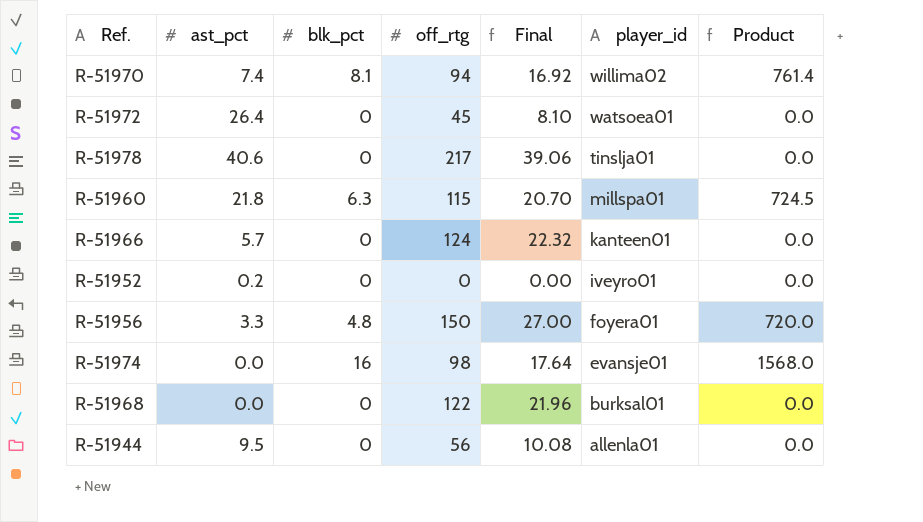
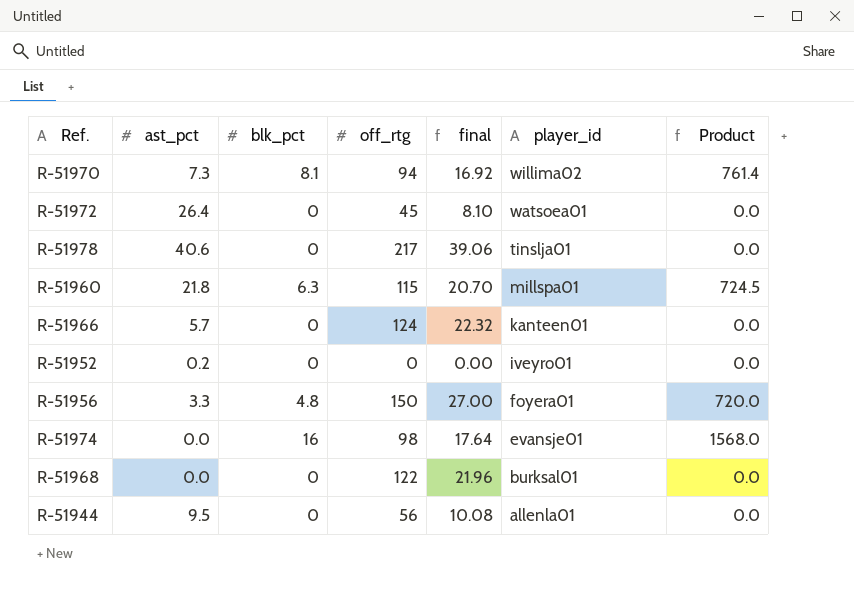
column name: Final -> final
R-51970 | ast_pct: 7.4 -> 7.3

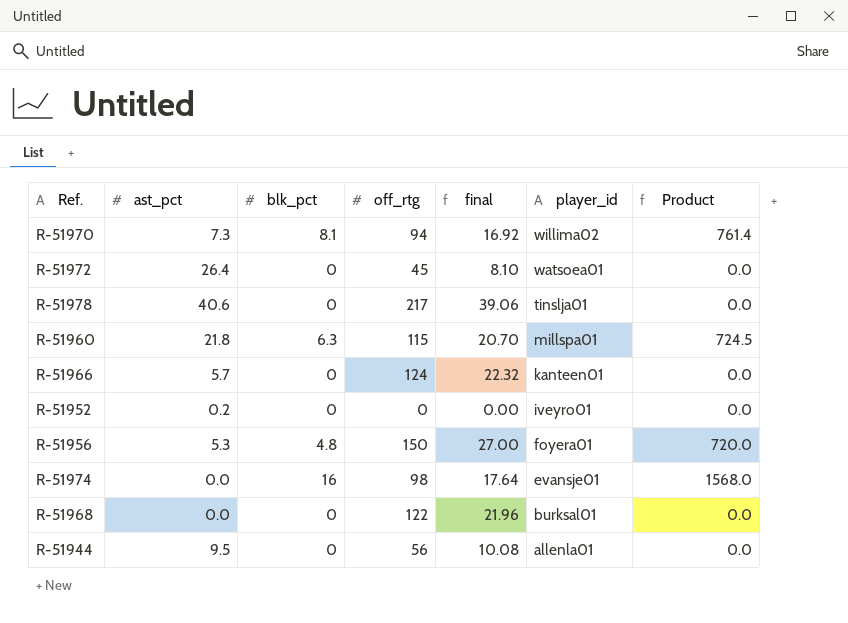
R-51956 | ast_pct: 3.3 -> 5.3

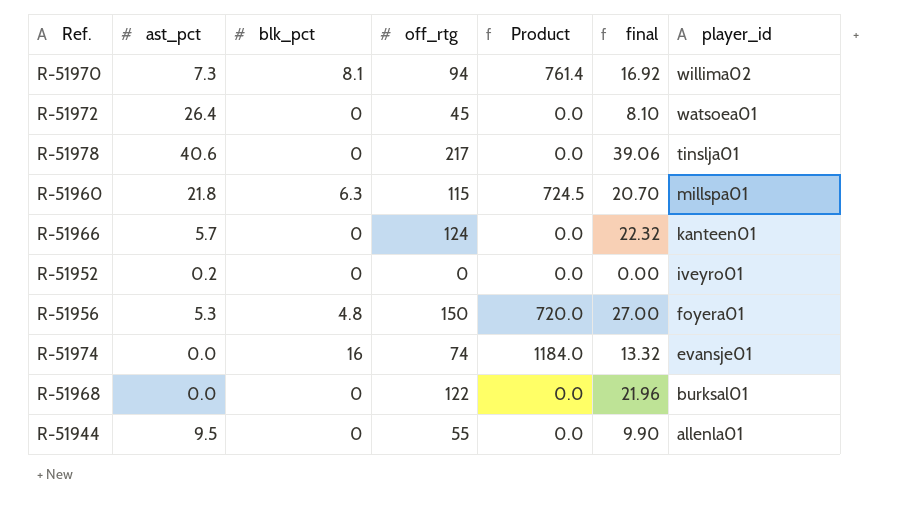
column Product | position: 7 -> 5
R-51974 | off_rtg: 98 -> 74
R-51974 | Product: 1568.0 -> 1184.0
R-51974 | final: 17.64 -> 13.32
R-51944 | off_rtg: 56 -> 55
R-51944 | final: 10.08 -> 9.90

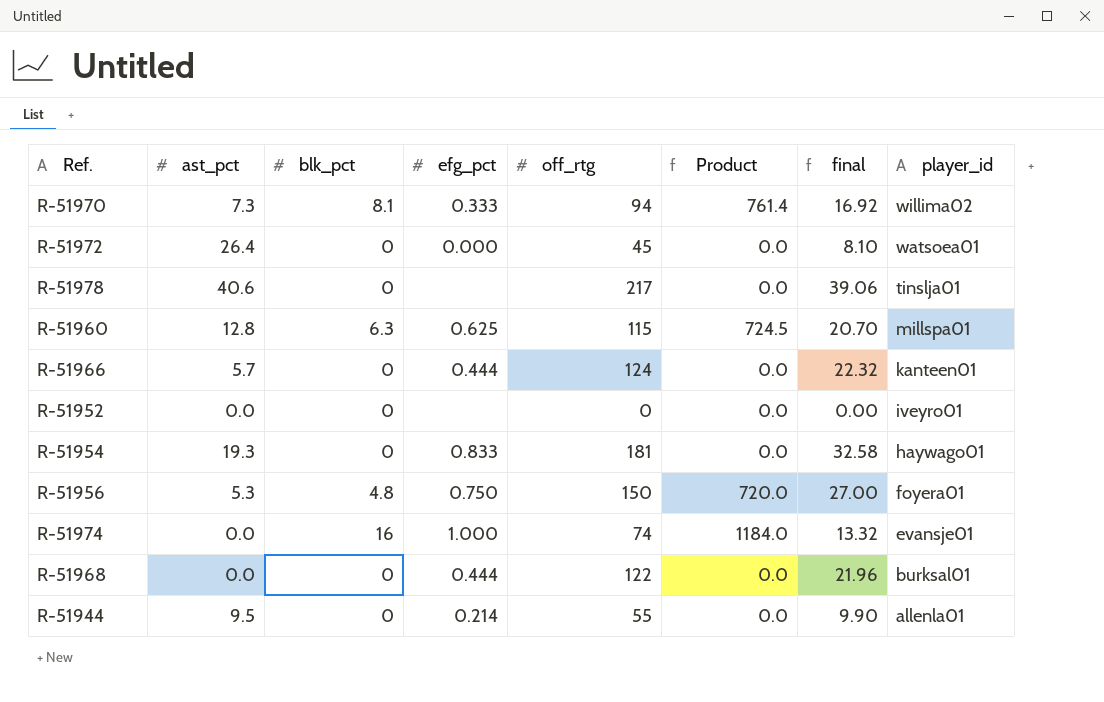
column efg_pct | position: none -> 4
R-51960 | ast_pct: 21.8 -> 12.8
R-51952 | ast_pct: 0.2 -> 0.0
row R-51954: none -> 19.3 | 0 | 0.833 | 181 | 0.0 | 32.58 | haywago01

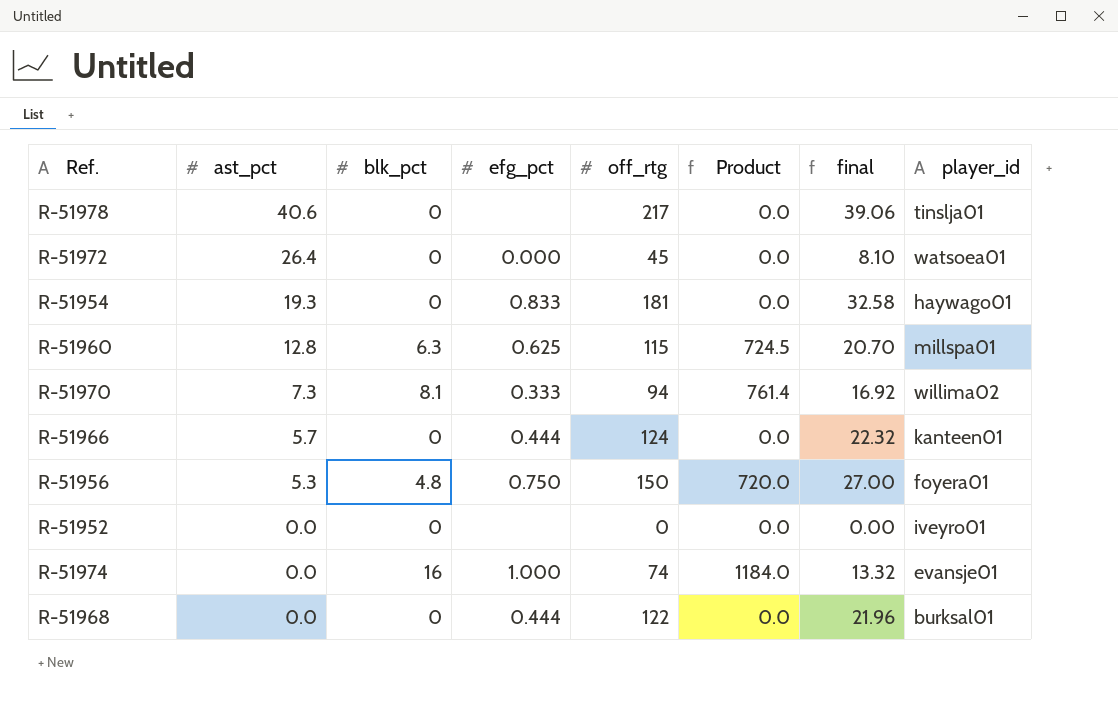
row order: player_id descending -> ast_pct descending
row R-51944: 9.5 | 0 | 0.214 | 55 | 0.0 | 9.90 | allenla01 -> none

